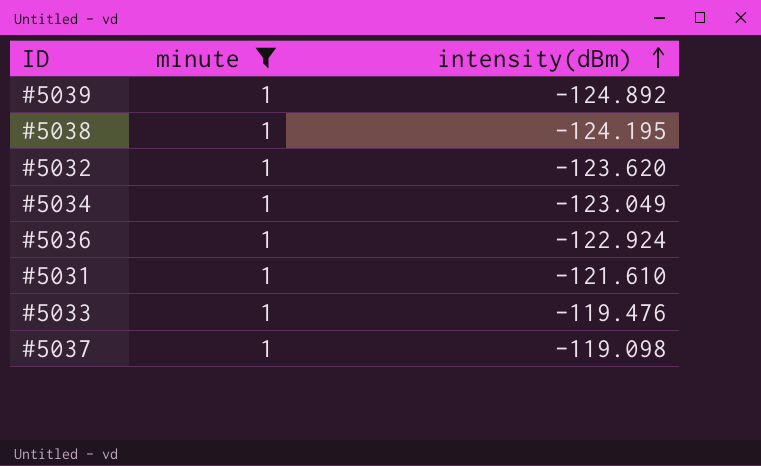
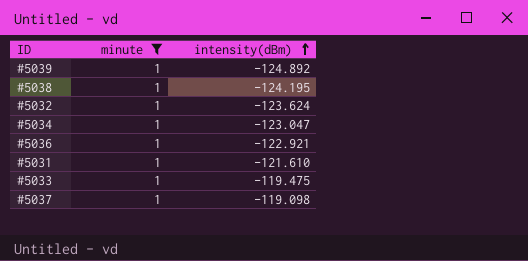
#5032 | intensity(dBm): -123.620 -> -123.624
#5034 | intensity(dBm): -123.049 -> -123.047
#5036 | intensity(dBm): -122.924 -> -122.921
#5033 | intensity(dBm): -119.476 -> -119.475

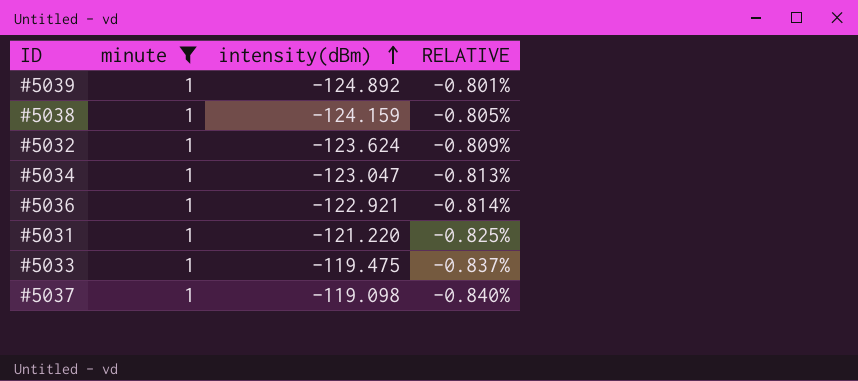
column RELATIVE | formula: none -> [minute] / [intensity(dBm)]
#5038 | intensity(dBm): -124.195 -> -124.159
#5031 | intensity(dBm): -121.610 -> -121.220

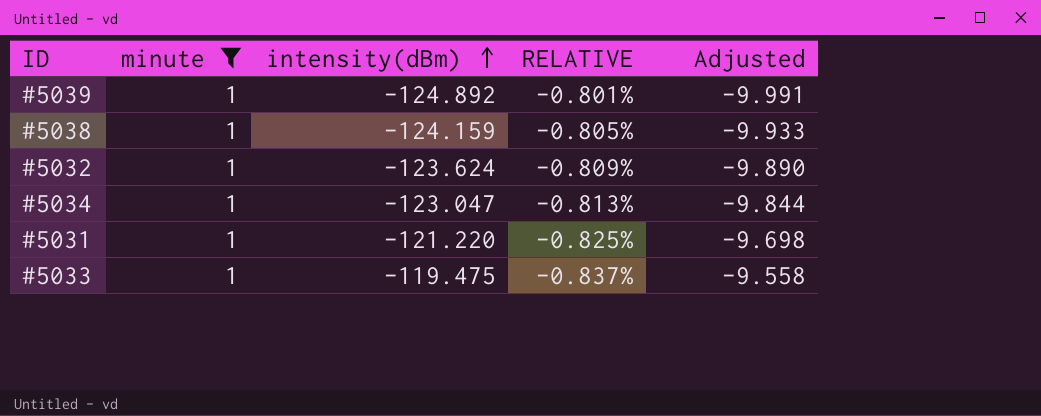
column Adjusted | formula: none -> [intensity(dBm)] * 0.08
row #5036: 1 | -122.921 | -0.814% -> none
row #5037: 1 | -119.098 | -0.840% -> none

